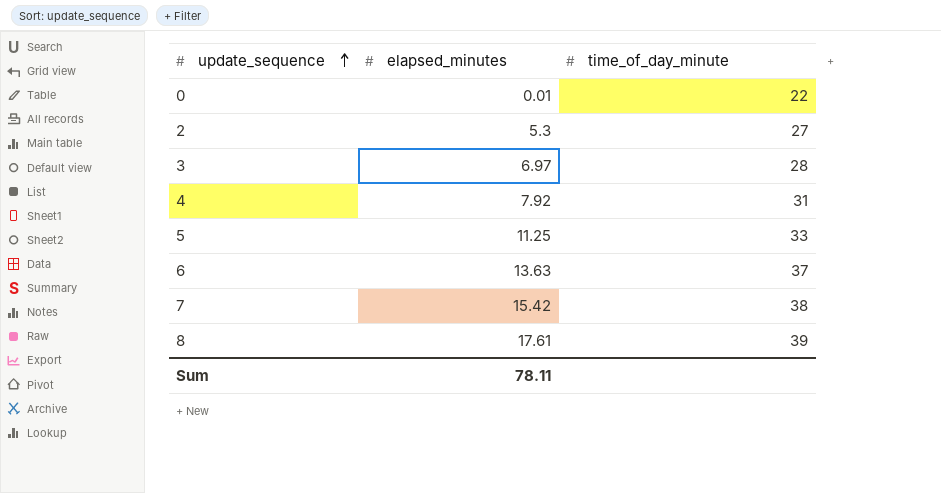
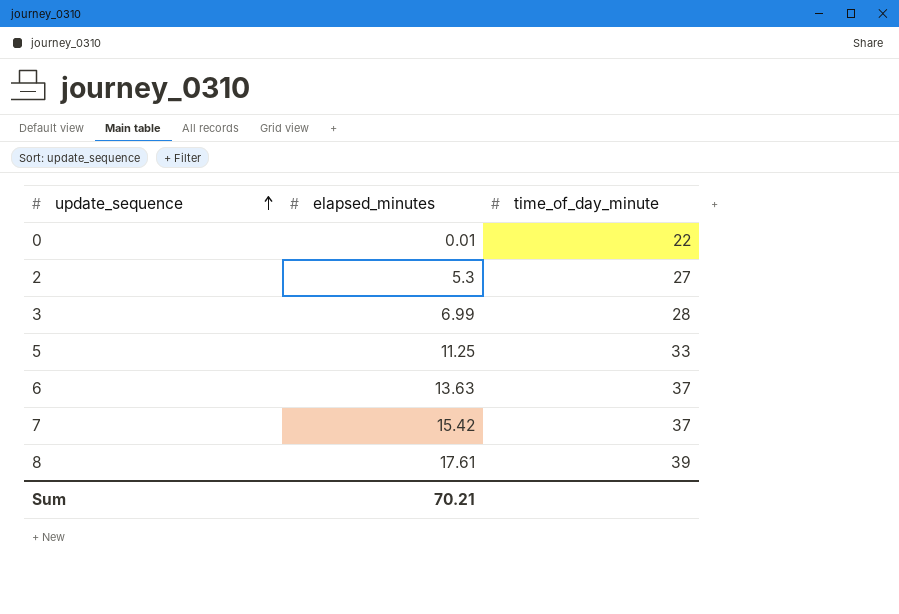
row 4: 7.92 | 31 -> none
3 | elapsed_minutes: 6.97 -> 6.99
7 | time_of_day_minute: 38 -> 37
Sum | elapsed_minutes: 78.11 -> 70.21

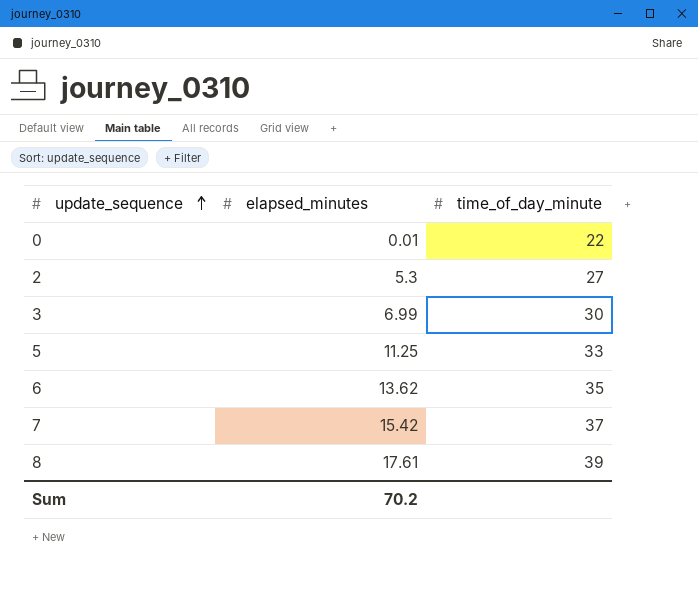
3 | time_of_day_minute: 28 -> 30
6 | elapsed_minutes: 13.63 -> 13.62
6 | time_of_day_minute: 37 -> 35
Sum | elapsed_minutes: 70.21 -> 70.2

